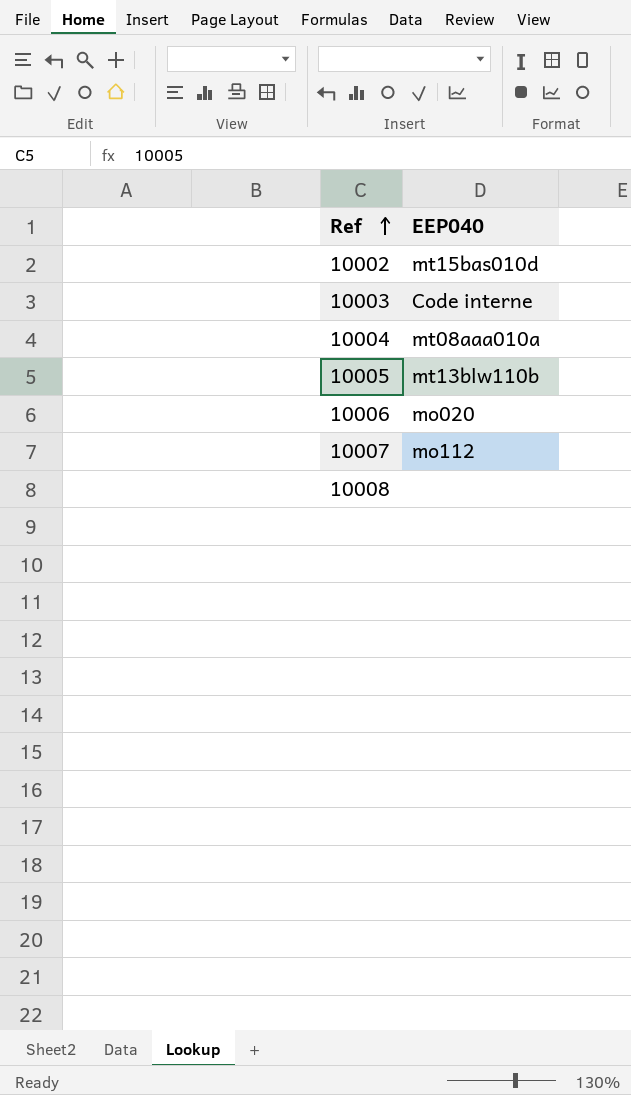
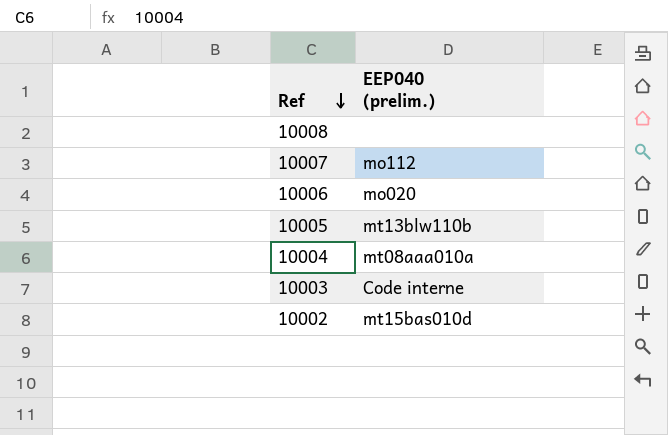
row order: Ref ascending -> Ref descending
column name: EEP040 -> EEP040 (prelim.)

